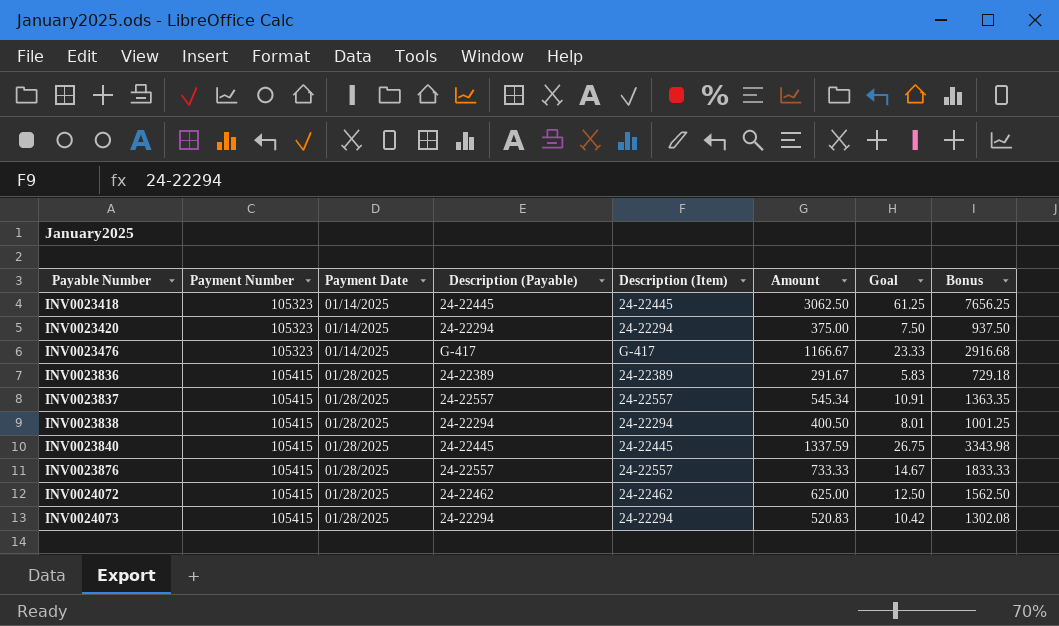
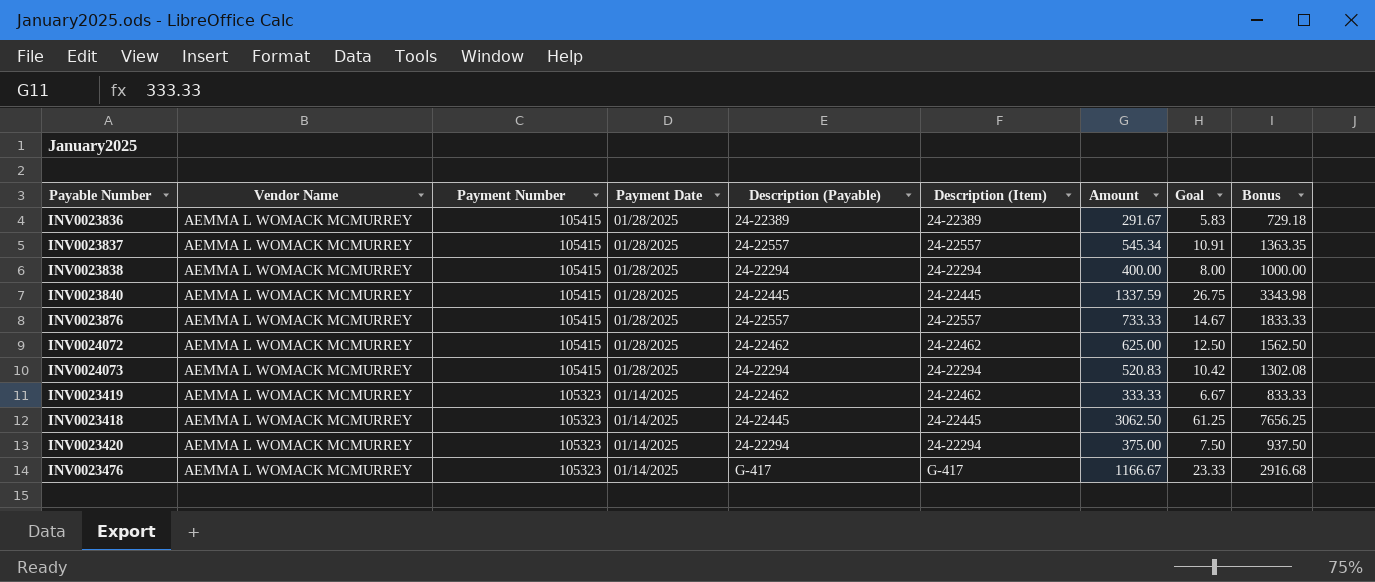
row order: Payable Number ascending -> Payment Number descending
column Vendor Name | position: none -> 2
INV0023838 | Amount: 400.50 -> 400.00
INV0023838 | Goal: 8.01 -> 8.00
INV0023838 | Bonus: 1001.25 -> 1000.00
row INV0023419: none -> AEMMA L WOMACK MCMURREY | 105323 | 01/14/2025 | 24-22462 | 24-22462 | 333.33 | 6.67 | 833.33

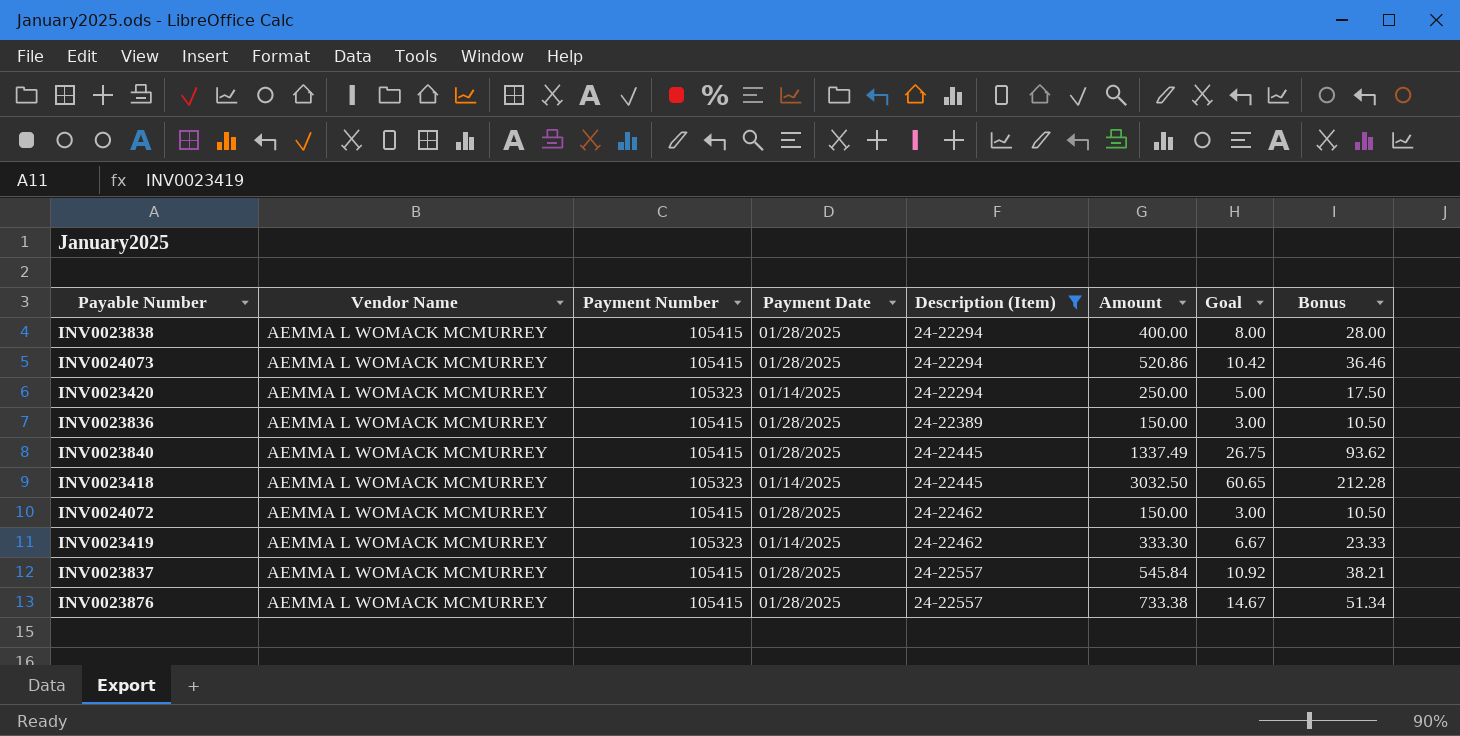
filter: none -> Description (Item) != G-417
row order: Payment Number descending -> Description (Item) ascending
column Description (Payable) | position: 5 -> none
column Bonus | formula: [Amount] * 2.5 -> [Amount] * 0.07
INV0024073 | Amount: 520.83 -> 520.86
INV0023420 | Amount: 375.00 -> 250.00
INV0023420 | Goal: 7.50 -> 5.00
INV0023836 | Amount: 291.67 -> 150.00
INV0023836 | Goal: 5.83 -> 3.00
INV0023840 | Amount: 1337.59 -> 1337.49
INV0023418 | Amount: 3062.50 -> 3032.50
INV0023418 | Goal: 61.25 -> 60.65
INV0024072 | Amount: 625.00 -> 150.00
INV0024072 | Goal: 12.50 -> 3.00
INV0023419 | Amount: 333.33 -> 333.30
INV0023837 | Amount: 545.34 -> 545.84
INV0023837 | Goal: 10.91 -> 10.92
INV0023876 | Amount: 733.33 -> 733.38

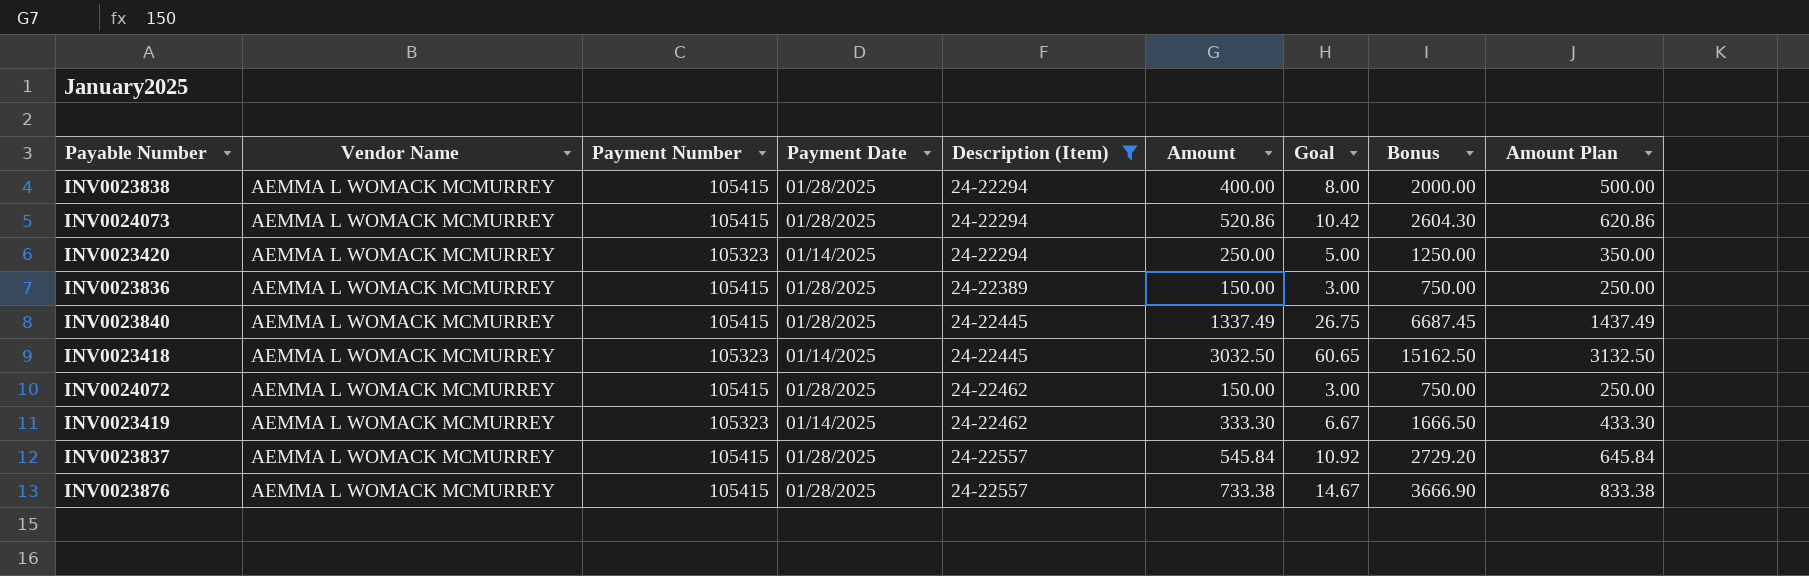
column Bonus | formula: [Amount] * 0.07 -> [Amount] * 5
column Amount Plan | formula: none -> [Amount] + 100

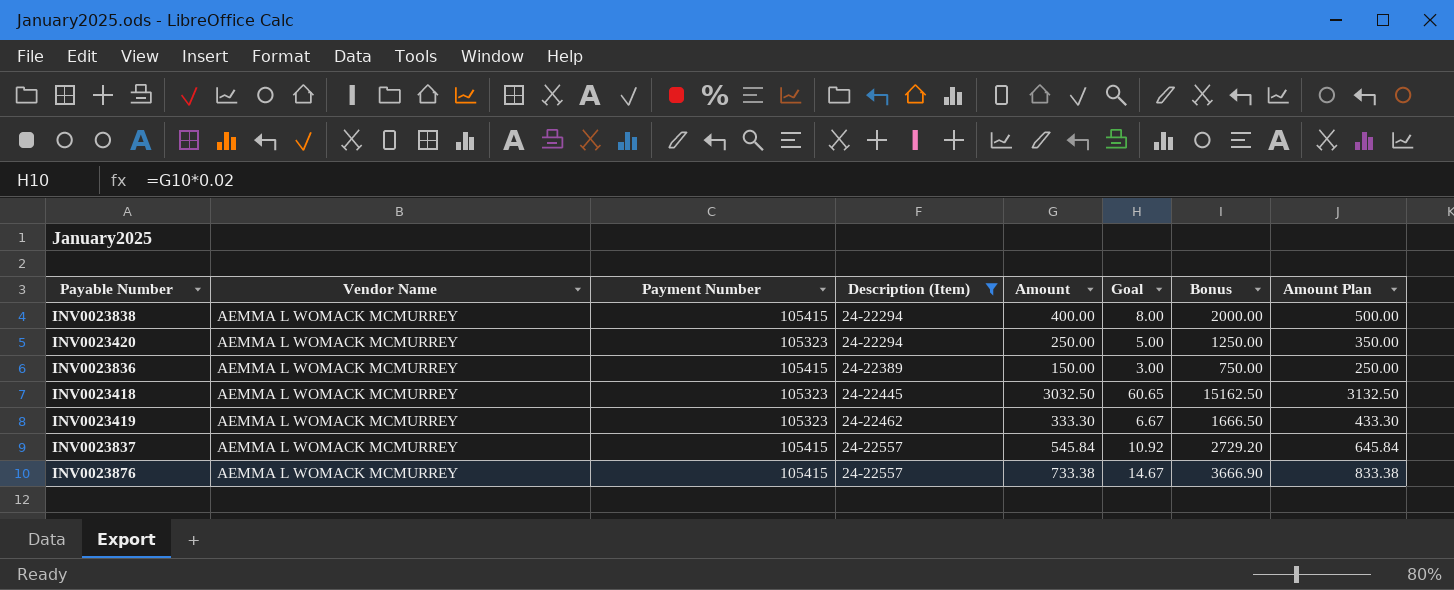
column Payment Date | position: 4 -> none
row INV0024073: AEMMA L WOMACK MCMURREY | 105415 | 01/28/2025 | 24-22294 | 520.86 | 10.42 | 2604.30 | 620.86 -> none
row INV0023840: AEMMA L WOMACK MCMURREY | 105415 | 01/28/2025 | 24-22445 | 1337.49 | 26.75 | 6687.45 | 1437.49 -> none
row INV0024072: AEMMA L WOMACK MCMURREY | 105415 | 01/28/2025 | 24-22462 | 150.00 | 3.00 | 750.00 | 250.00 -> none

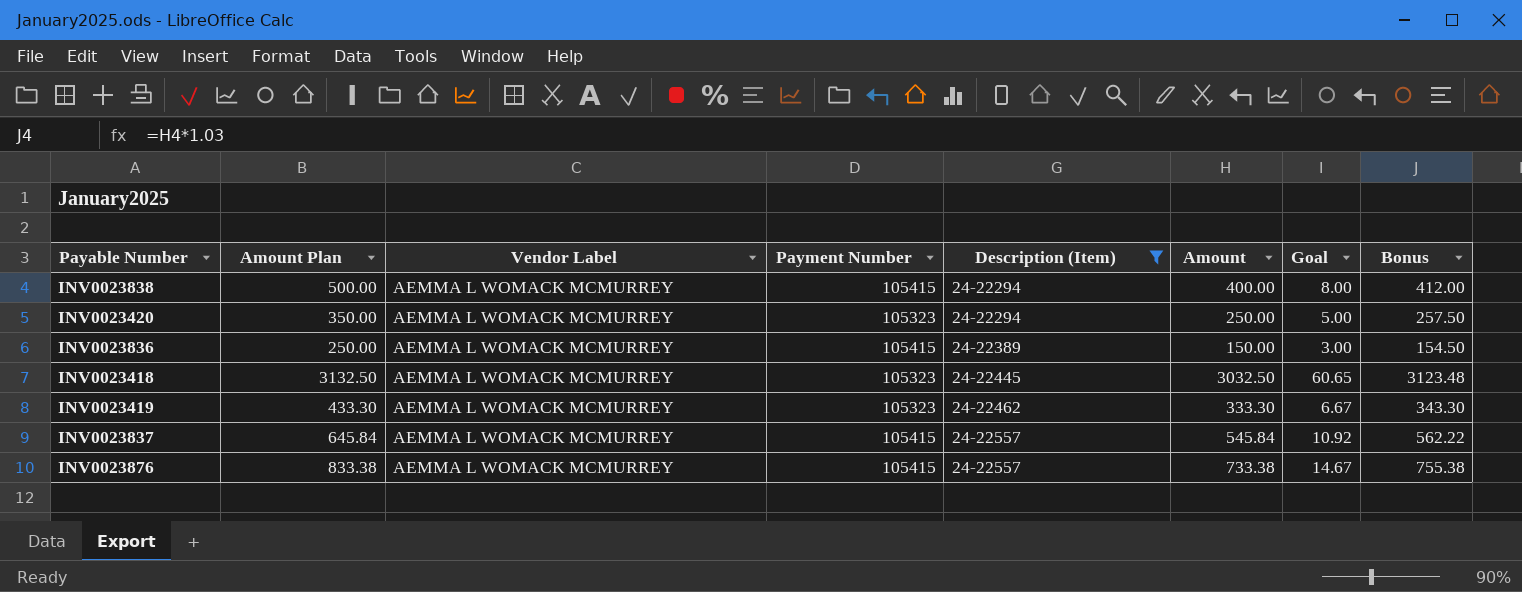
column Amount Plan | position: 8 -> 2
column name: Vendor Name -> Vendor Label
column Bonus | formula: [Amount] * 5 -> [Amount] * 1.03

